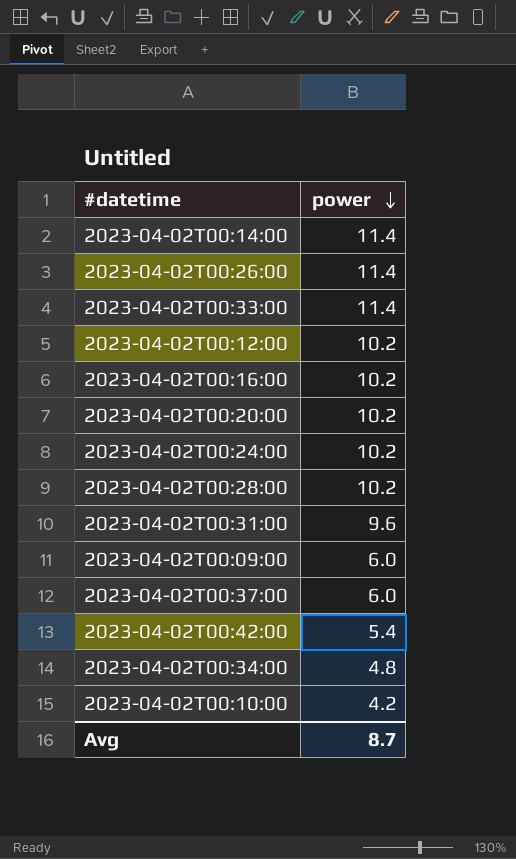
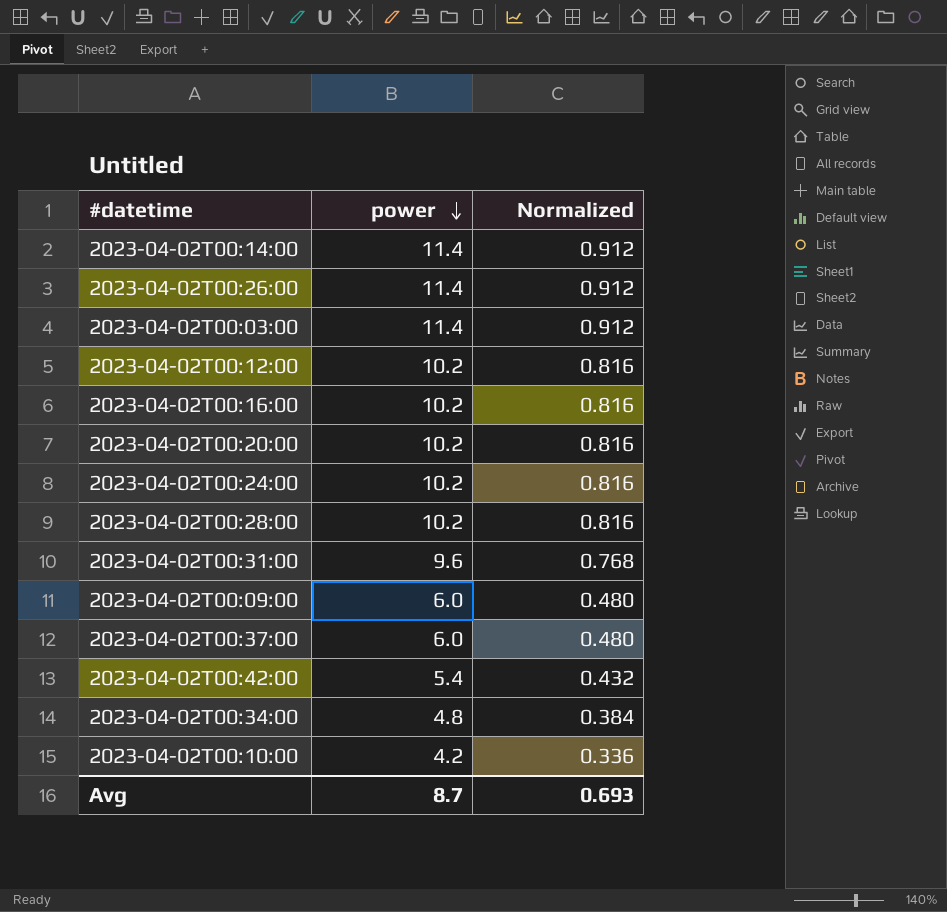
column Normalized | formula: none -> [power] * 0.08
row 2023-04-02T00:33:00: 11.4 -> none
row 2023-04-02T00:03:00: none -> 11.4 | 0.912

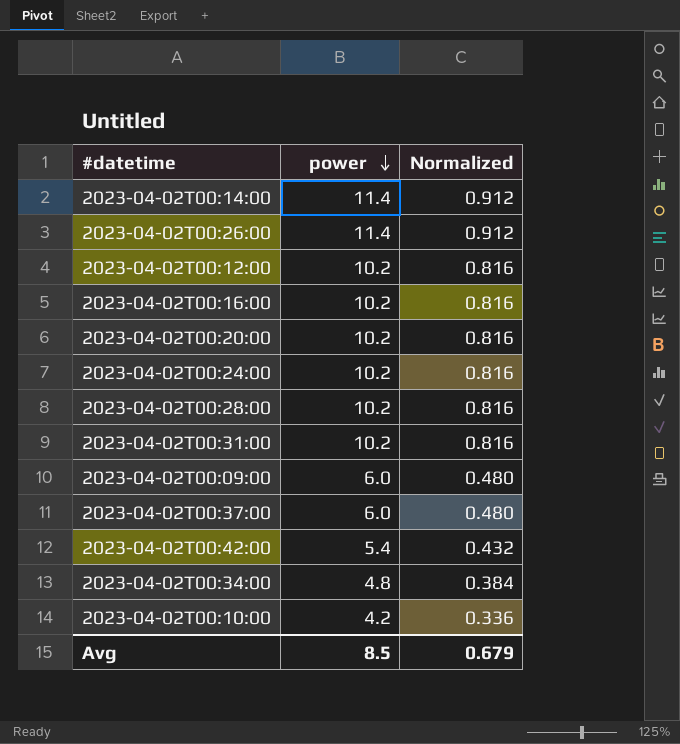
row 2023-04-02T00:03:00: 11.4 | 0.912 -> none
2023-04-02T00:31:00 | power: 9.6 -> 10.2
2023-04-02T00:31:00 | Normalized: 0.768 -> 0.816
Avg | power: 8.7 -> 8.5
Avg | Normalized: 0.693 -> 0.679

